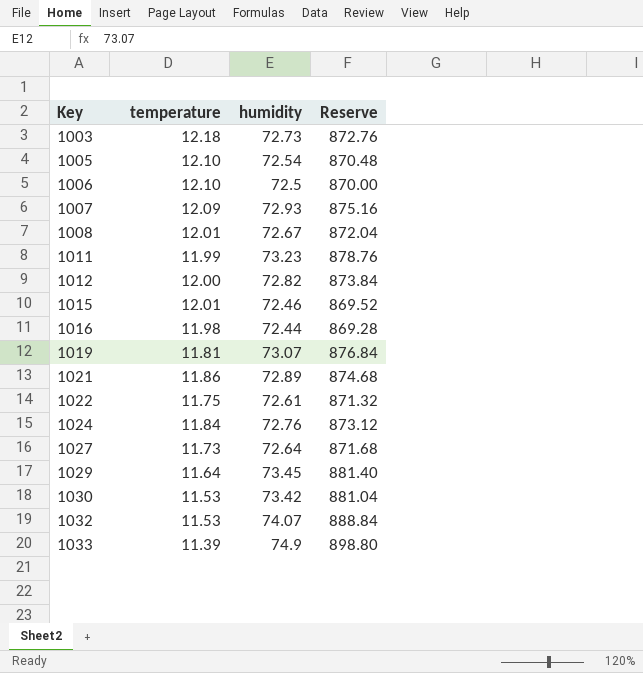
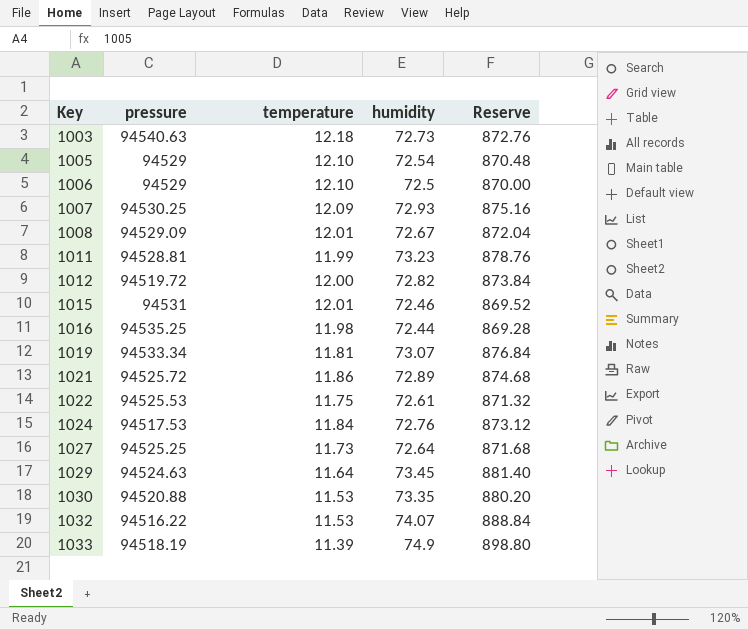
column pressure | position: none -> 2
1030 | humidity: 73.42 -> 73.35
1030 | Reserve: 881.04 -> 880.20

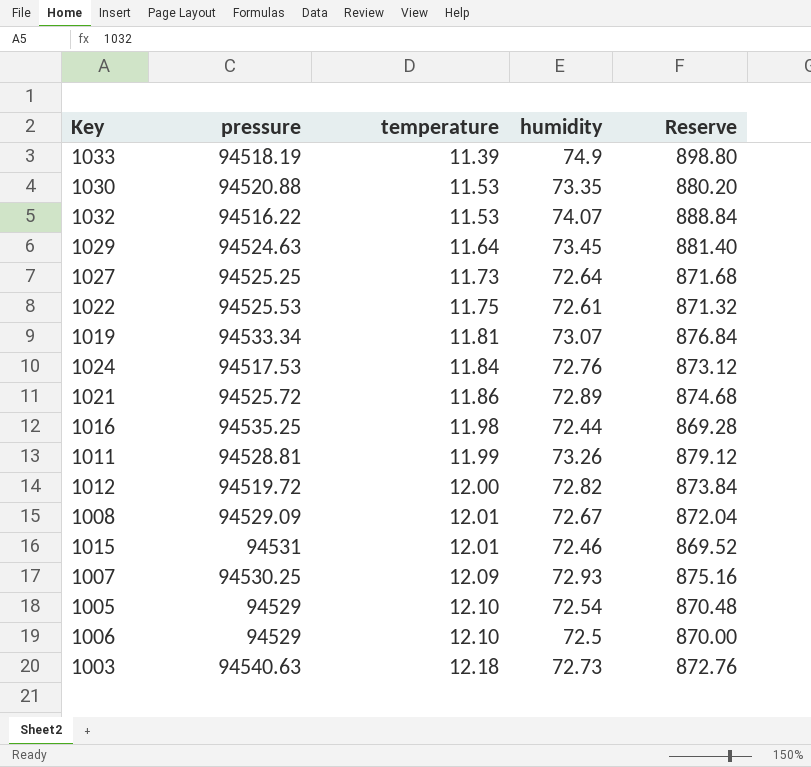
row order: Key ascending -> temperature ascending
1011 | humidity: 73.23 -> 73.26
1011 | Reserve: 878.76 -> 879.12

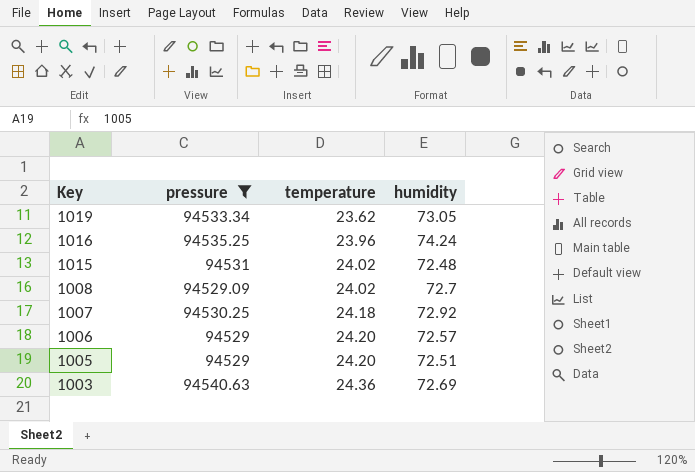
filter: none -> pressure >= 94529
row order: temperature ascending -> Key descending
column Reserve | formula: [humidity] * 12 -> none
1019 | temperature: 11.81 -> 23.62
1019 | humidity: 73.07 -> 73.05
1016 | temperature: 11.98 -> 23.96
1016 | humidity: 72.44 -> 74.24
1015 | temperature: 12.01 -> 24.02
1015 | humidity: 72.46 -> 72.48
1008 | temperature: 12.01 -> 24.02
1008 | humidity: 72.67 -> 72.7
1007 | temperature: 12.09 -> 24.18
1007 | humidity: 72.93 -> 72.92
1006 | temperature: 12.10 -> 24.20
1006 | humidity: 72.5 -> 72.57
1005 | temperature: 12.10 -> 24.20
1005 | humidity: 72.54 -> 72.51
1003 | temperature: 12.18 -> 24.36
1003 | humidity: 72.73 -> 72.69

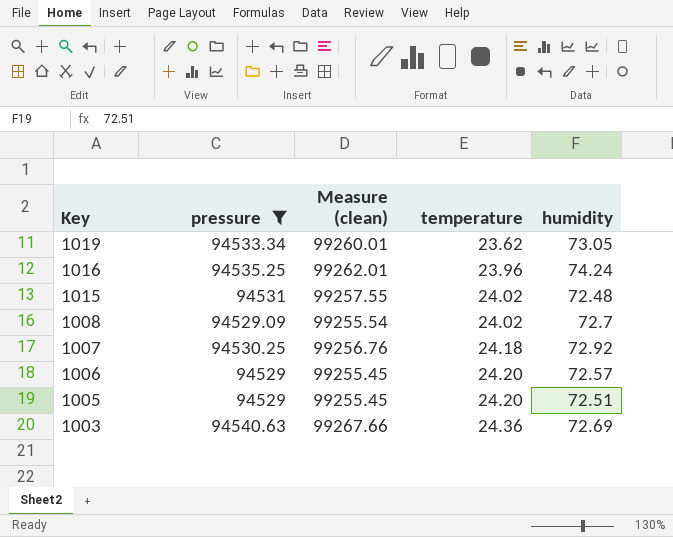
column Measure (clean) | formula: none -> [pressure] * 1.05

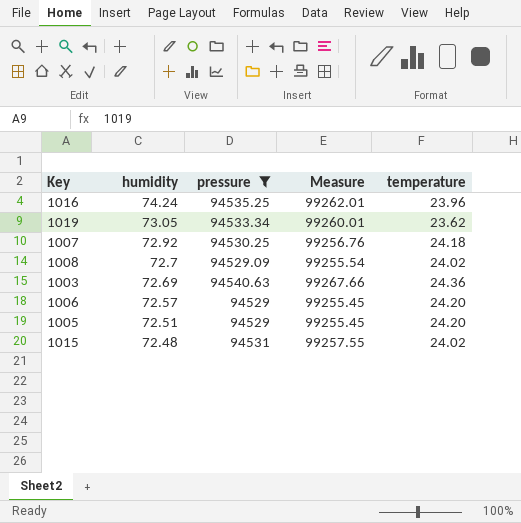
row order: Key descending -> humidity descending
column humidity | position: 5 -> 2
column name: Measure (clean) -> Measure

